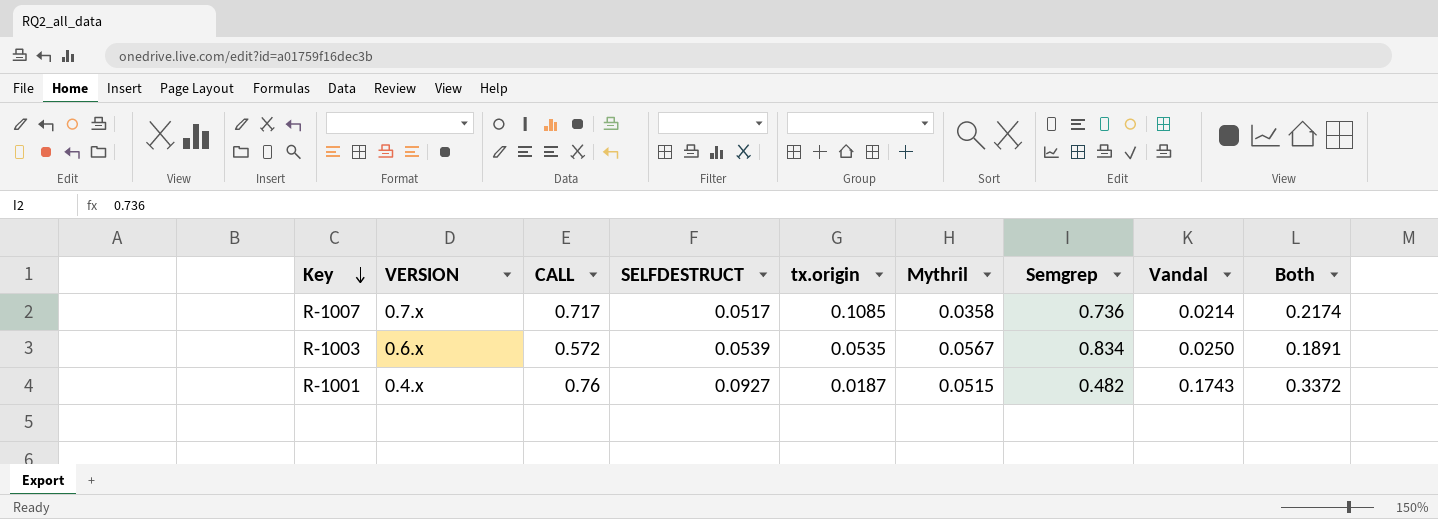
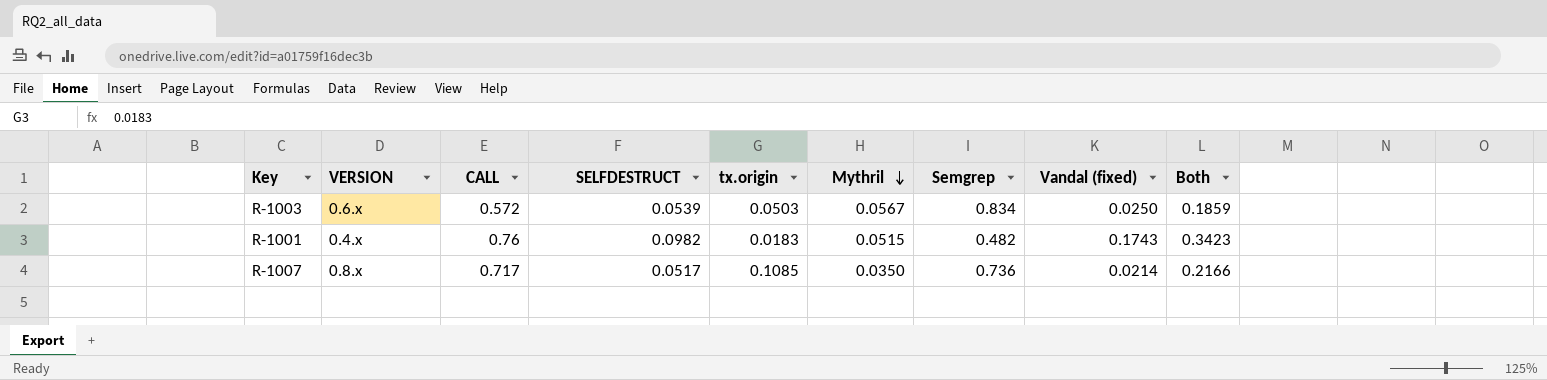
row order: Key descending -> Mythril descending
column name: Vandal -> Vandal (fixed)
R-1003 | tx.origin: 0.0535 -> 0.0503
R-1003 | Both: 0.1891 -> 0.1859
R-1001 | SELFDESTRUCT: 0.0927 -> 0.0982
R-1001 | tx.origin: 0.0187 -> 0.0183
R-1001 | Both: 0.3372 -> 0.3423
R-1007 | VERSION: 0.7.x -> 0.8.x
R-1007 | Mythril: 0.0358 -> 0.0350
R-1007 | Both: 0.2174 -> 0.2166

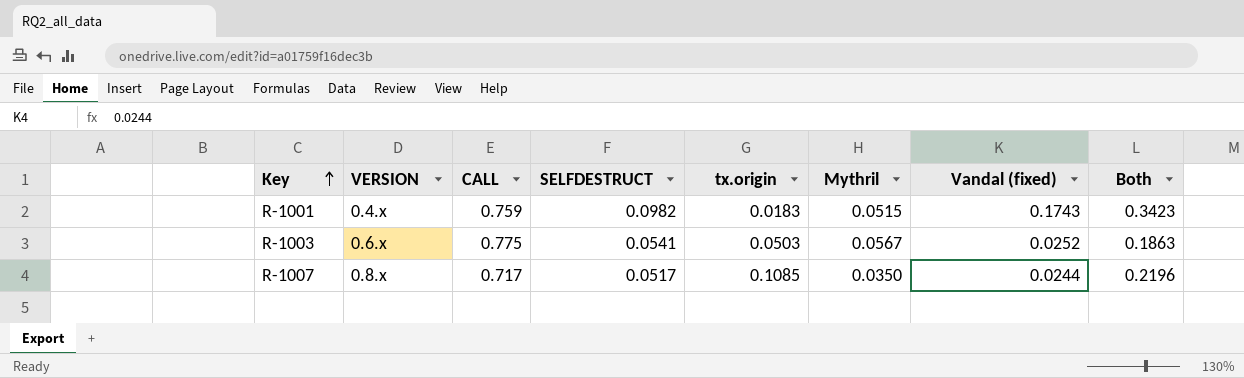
row order: Mythril descending -> Key ascending
column Semgrep | position: 7 -> none
R-1001 | CALL: 0.76 -> 0.759
R-1003 | CALL: 0.572 -> 0.775
R-1003 | SELFDESTRUCT: 0.0539 -> 0.0541
R-1003 | Vandal (fixed): 0.0250 -> 0.0252
R-1003 | Both: 0.1859 -> 0.1863
R-1007 | Vandal (fixed): 0.0214 -> 0.0244
R-1007 | Both: 0.2166 -> 0.2196

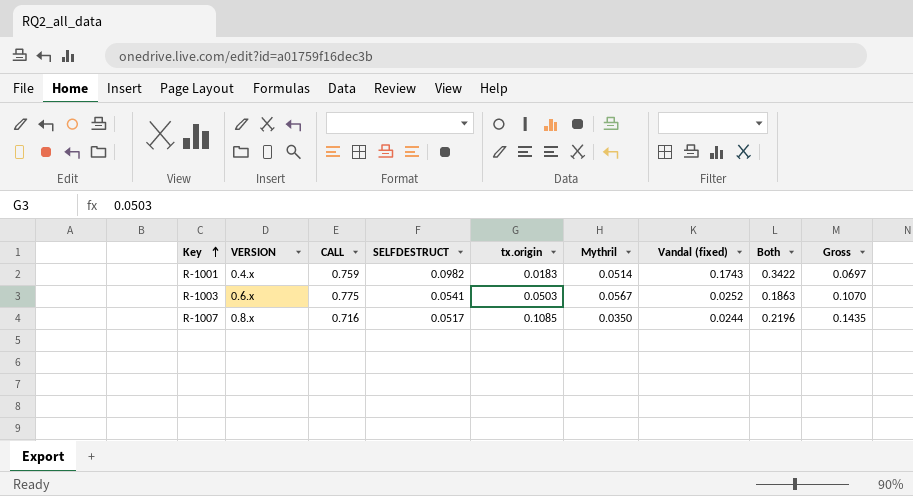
column Gross | formula: none -> [tx.origin] + [Mythril]
R-1001 | Mythril: 0.0515 -> 0.0514
R-1001 | Both: 0.3423 -> 0.3422
R-1007 | CALL: 0.717 -> 0.716

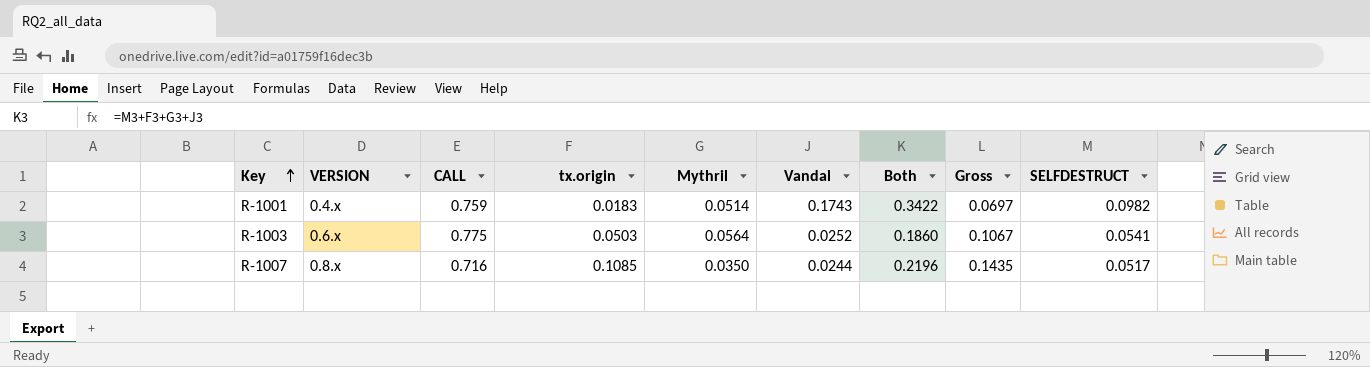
column name: Vandal (fixed) -> Vandal
column SELFDESTRUCT | position: 4 -> 9
R-1003 | Mythril: 0.0567 -> 0.0564
R-1003 | Both: 0.1863 -> 0.1860
R-1003 | Gross: 0.1070 -> 0.1067

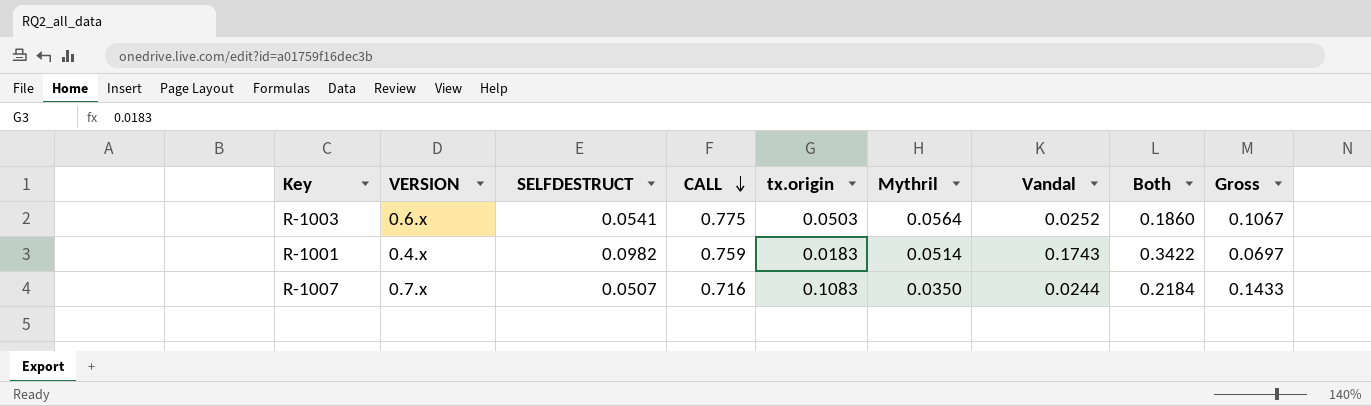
row order: Key ascending -> CALL descending
column SELFDESTRUCT | position: 9 -> 3
R-1007 | VERSION: 0.8.x -> 0.7.x
R-1007 | SELFDESTRUCT: 0.0517 -> 0.0507
R-1007 | tx.origin: 0.1085 -> 0.1083
R-1007 | Both: 0.2196 -> 0.2184
R-1007 | Gross: 0.1435 -> 0.1433

